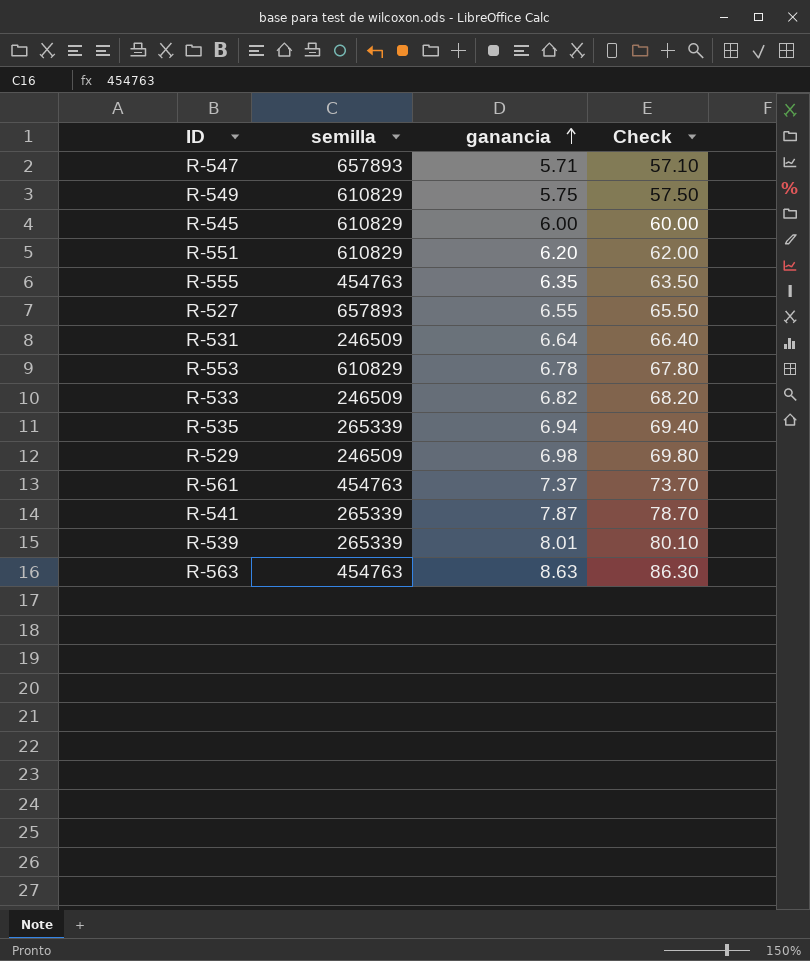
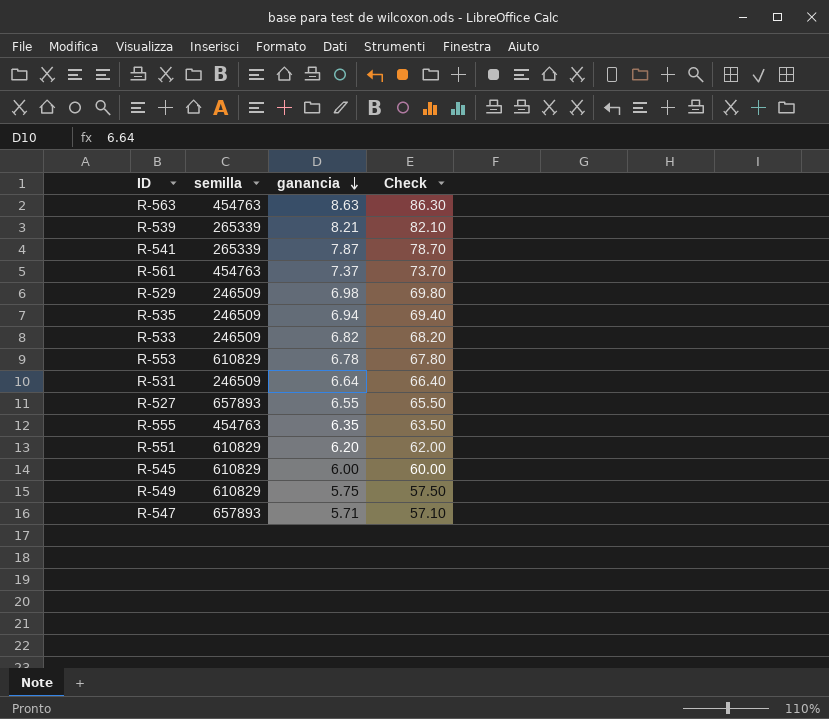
row order: ganancia ascending -> ganancia descending
R-539 | ganancia: 8.01 -> 8.21
R-539 | Check: 80.10 -> 82.10
R-535 | semilla: 265339 -> 246509

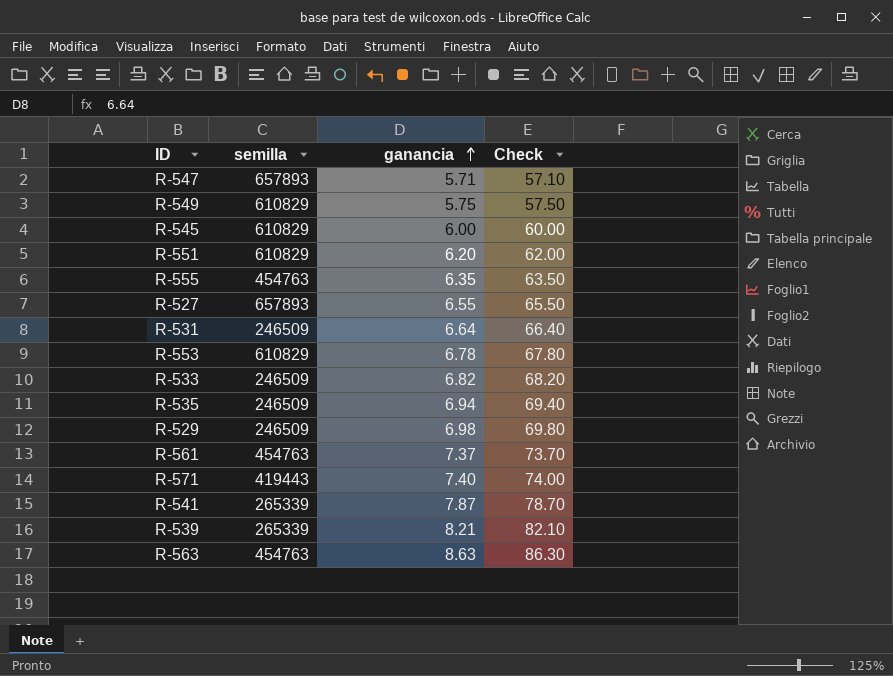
row order: ganancia descending -> ganancia ascending
row R-571: none -> 419443 | 7.40 | 74.00

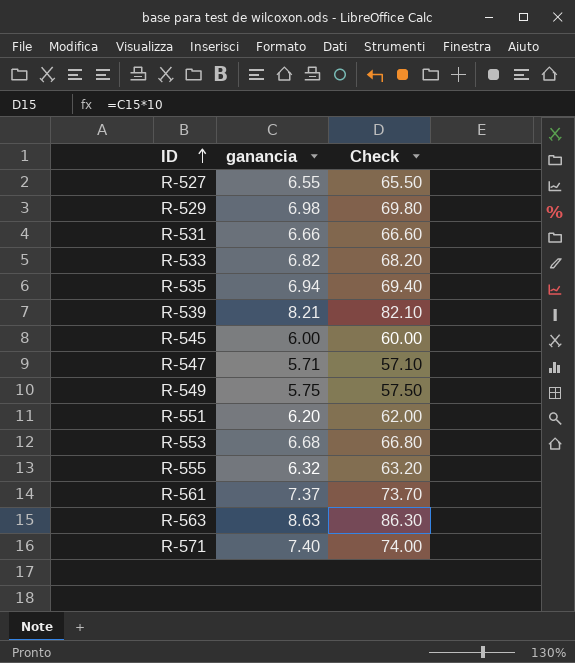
row order: ganancia ascending -> ID ascending
column semilla | position: 2 -> none
row R-541: 265339 | 7.87 | 78.70 -> none
R-531 | ganancia: 6.64 -> 6.66
R-531 | Check: 66.40 -> 66.60
R-553 | ganancia: 6.78 -> 6.68
R-553 | Check: 67.80 -> 66.80
R-555 | ganancia: 6.35 -> 6.32
R-555 | Check: 63.50 -> 63.20

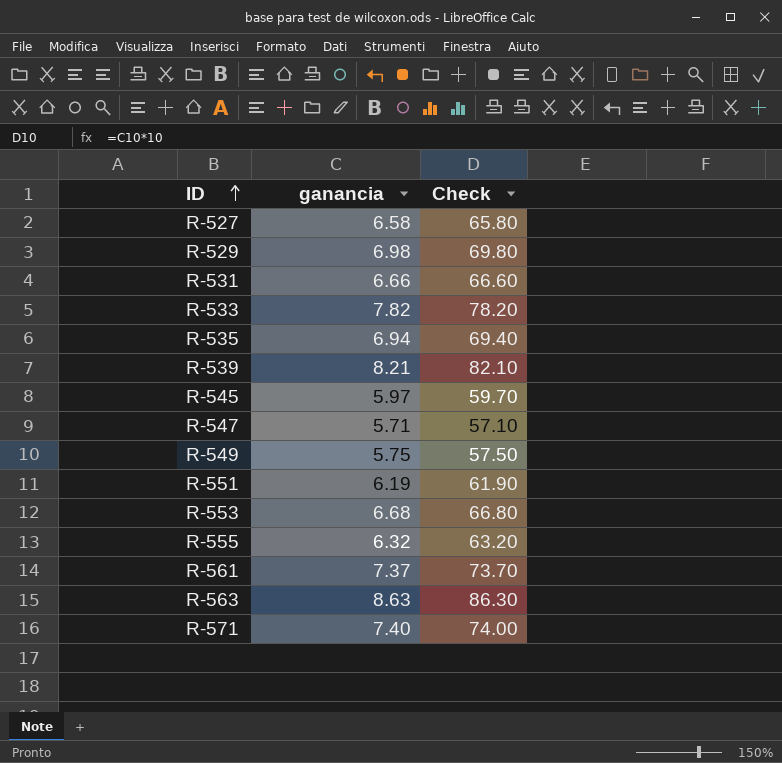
R-527 | ganancia: 6.55 -> 6.58
R-527 | Check: 65.50 -> 65.80
R-533 | ganancia: 6.82 -> 7.82
R-533 | Check: 68.20 -> 78.20
R-545 | ganancia: 6.00 -> 5.97
R-545 | Check: 60.00 -> 59.70
R-551 | ganancia: 6.20 -> 6.19
R-551 | Check: 62.00 -> 61.90

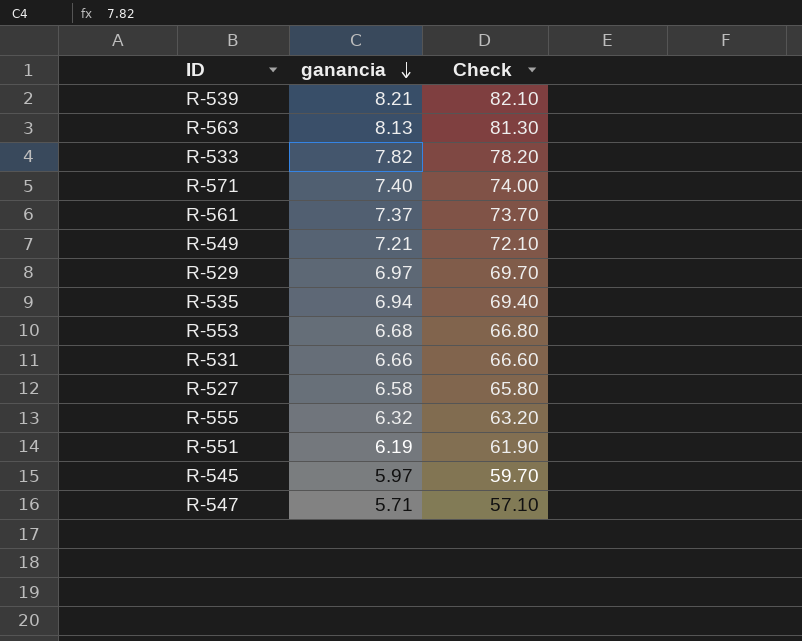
row order: ID ascending -> ganancia descending
R-563 | ganancia: 8.63 -> 8.13
R-563 | Check: 86.30 -> 81.30
R-549 | ganancia: 5.75 -> 7.21
R-549 | Check: 57.50 -> 72.10
R-529 | ganancia: 6.98 -> 6.97
R-529 | Check: 69.80 -> 69.70

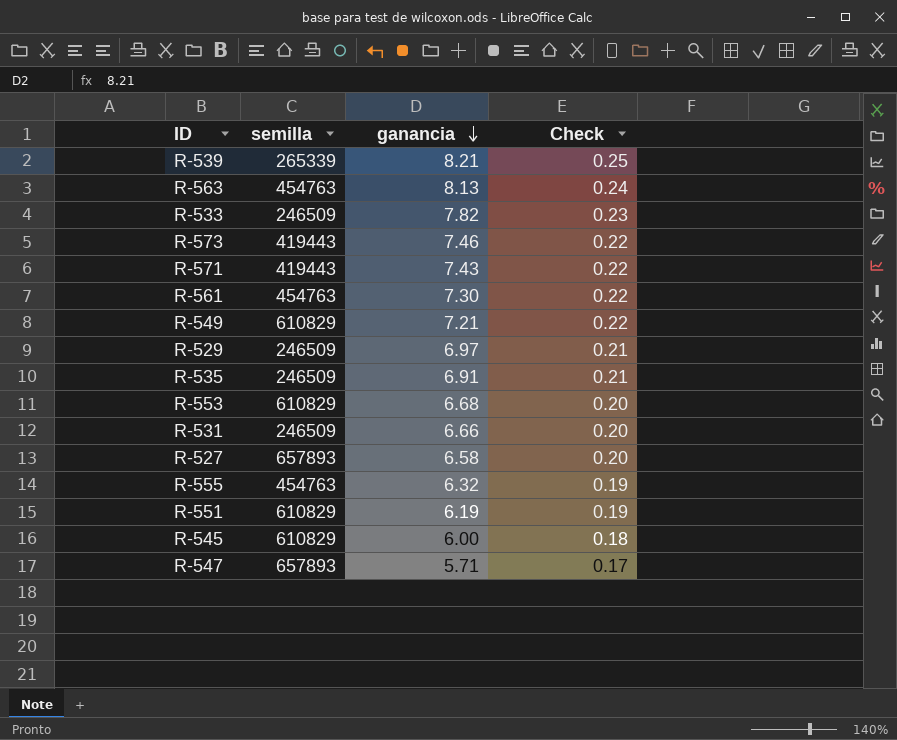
column semilla | position: none -> 2
column Check | formula: [ganancia] * 10 -> [ganancia] * 0.03
row R-573: none -> 419443 | 7.46 | 0.22
R-571 | ganancia: 7.40 -> 7.43
R-561 | ganancia: 7.37 -> 7.30
R-535 | ganancia: 6.94 -> 6.91
R-545 | ganancia: 5.97 -> 6.00

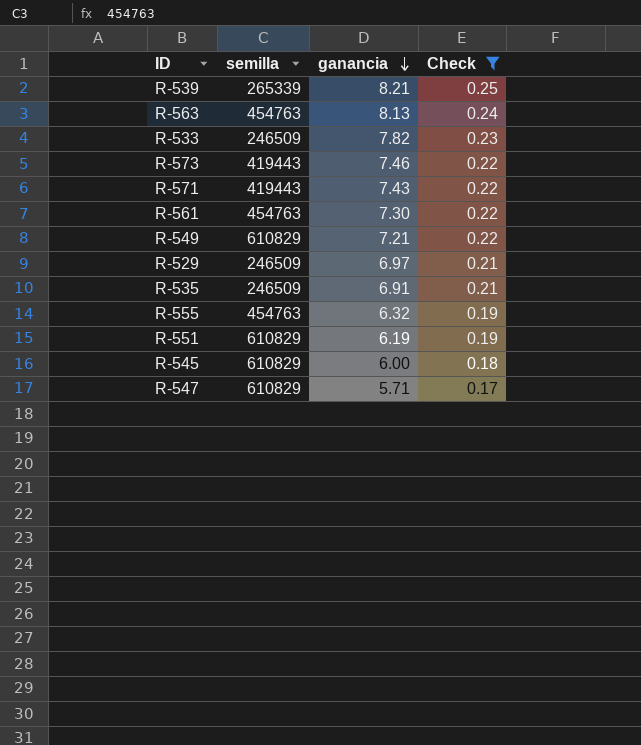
filter: none -> Check != 0.20
R-547 | semilla: 657893 -> 610829

